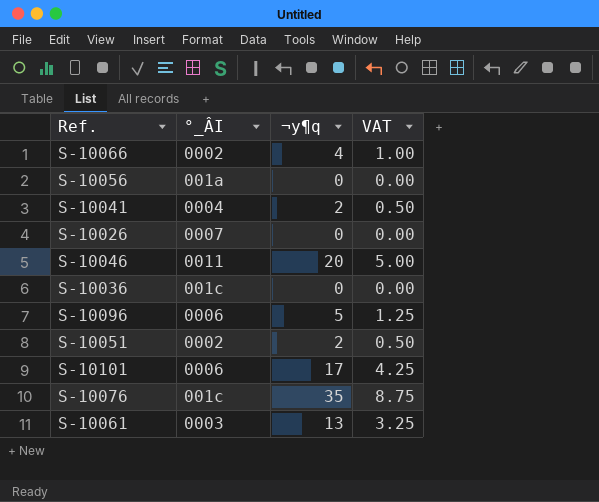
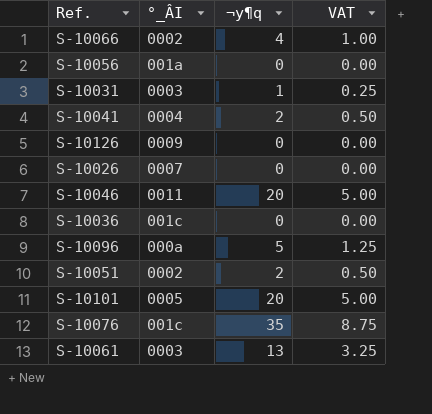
row S-10031: none -> 0003 | 1 | 0.25
row S-10126: none -> 0009 | 0 | 0.00
S-10096 | °_ÂI: 0006 -> 000a
S-10101 | °_ÂI: 0006 -> 0005
S-10101 | ¬y¶q: 17 -> 20
S-10101 | VAT: 4.25 -> 5.00

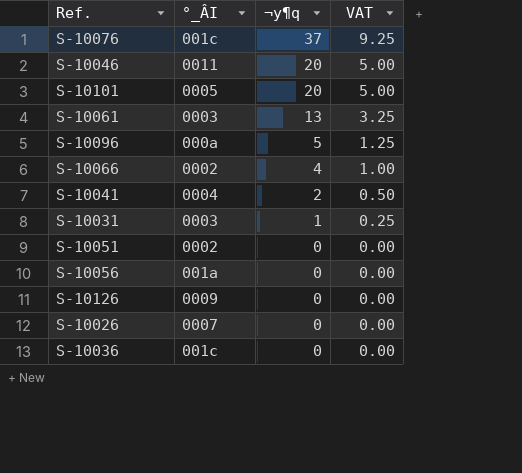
row order: none -> ¬y¶q descending
S-10076 | ¬y¶q: 35 -> 37
S-10076 | VAT: 8.75 -> 9.25
S-10051 | ¬y¶q: 2 -> 0
S-10051 | VAT: 0.50 -> 0.00

